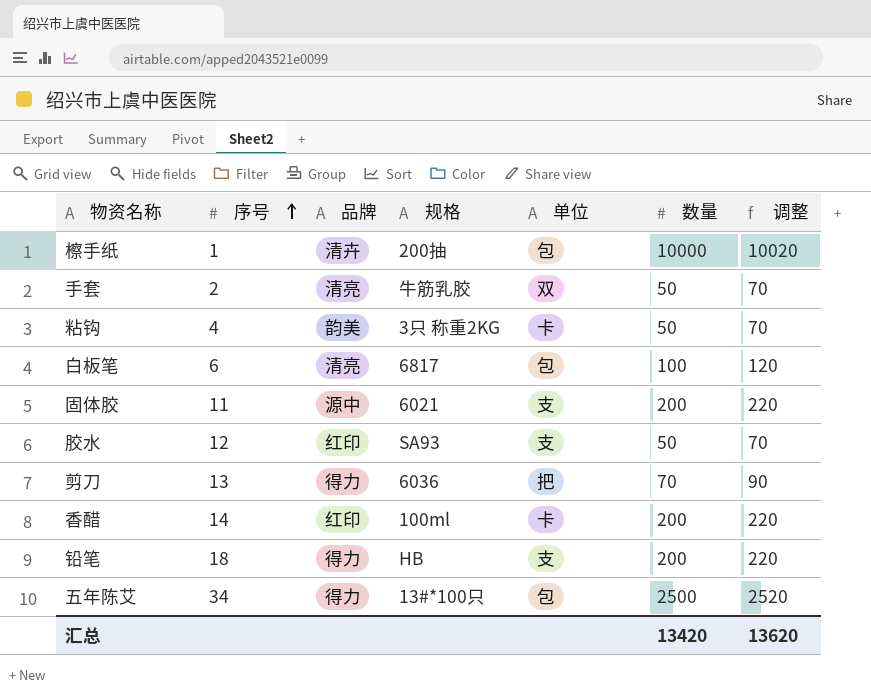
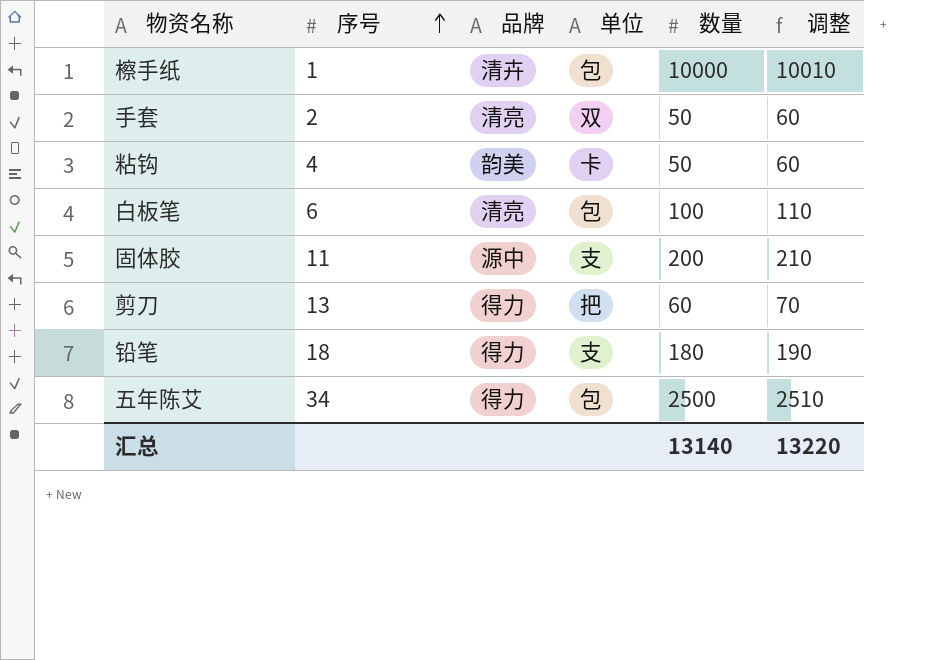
column 规格 | position: 4 -> none
column 调整 | formula: [数量] + 20 -> [数量] + 10
row 胶水: 12 | 红印 | SA93 | 支 | 50 | 70 -> none
row 香醋: 14 | 红印 | 100ml | 卡 | 200 | 220 -> none
剪刀 | 数量: 70 -> 60
铅笔 | 数量: 200 -> 180
汇总 | 数量: 13420 -> 13140
汇总 | 调整: 13620 -> 13220

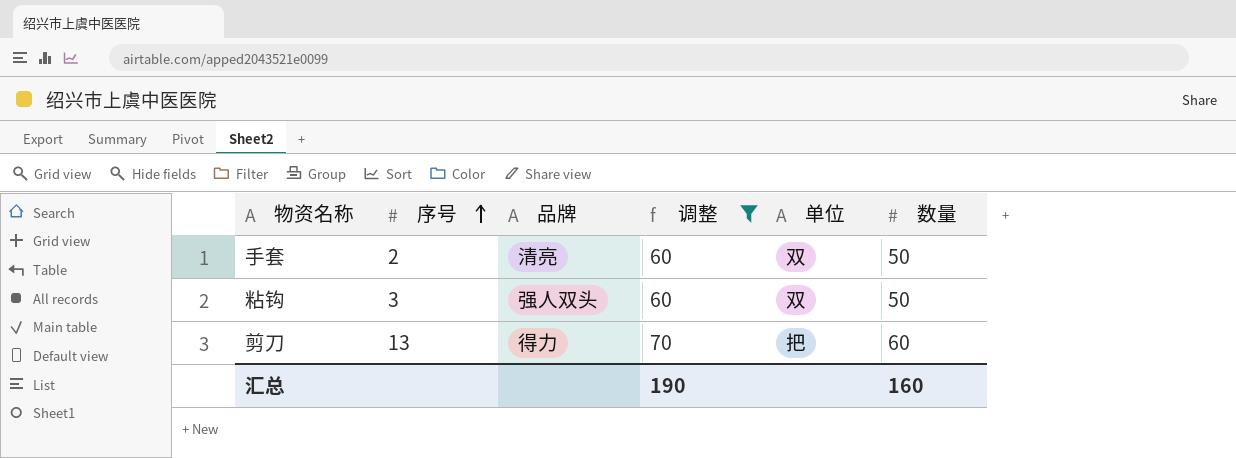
filter: none -> 调整 <= 70
column 调整 | position: 6 -> 4
粘钩 | 序号: 4 -> 3
粘钩 | 品牌: 韵美 -> 强人双头
粘钩 | 单位: 卡 -> 双
汇总 | 调整: 13220 -> 190
汇总 | 数量: 13140 -> 160

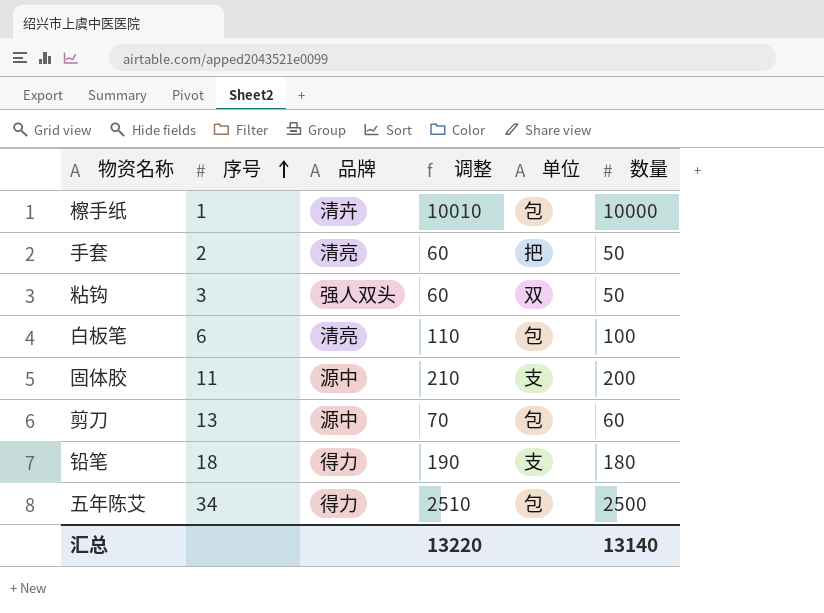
filter: 调整 <= 70 -> none
手套 | 单位: 双 -> 把
剪刀 | 品牌: 得力 -> 源中
剪刀 | 单位: 把 -> 包
汇总 | 调整: 190 -> 13220
汇总 | 数量: 160 -> 13140

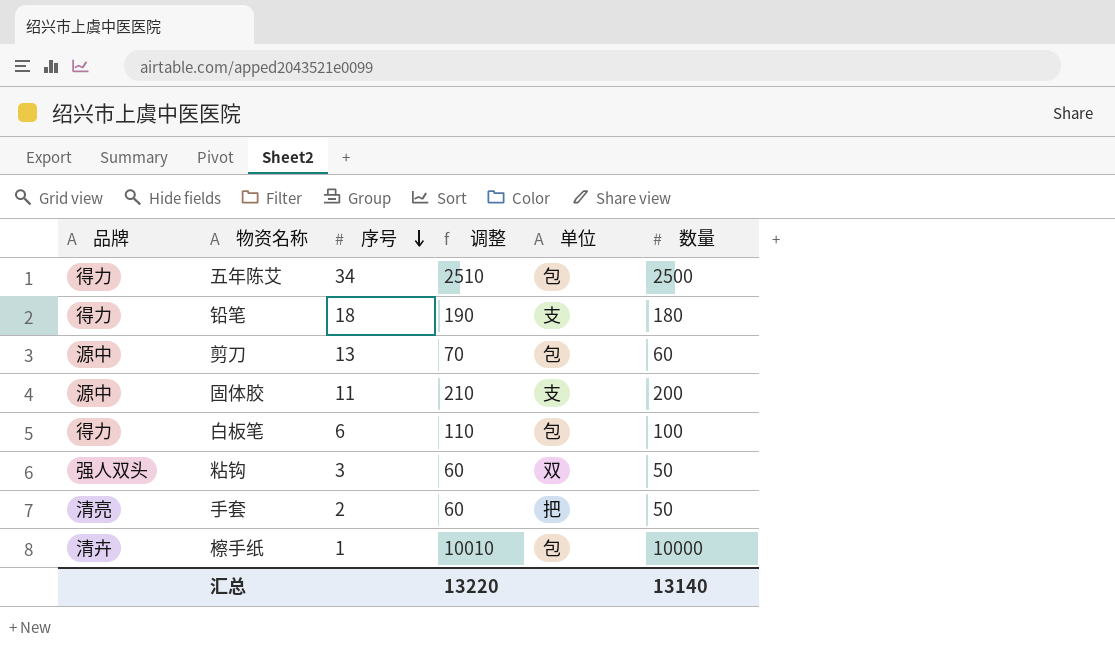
row order: 序号 ascending -> 序号 descending
column 品牌 | position: 3 -> 1
白板笔 | 品牌: 清亮 -> 得力

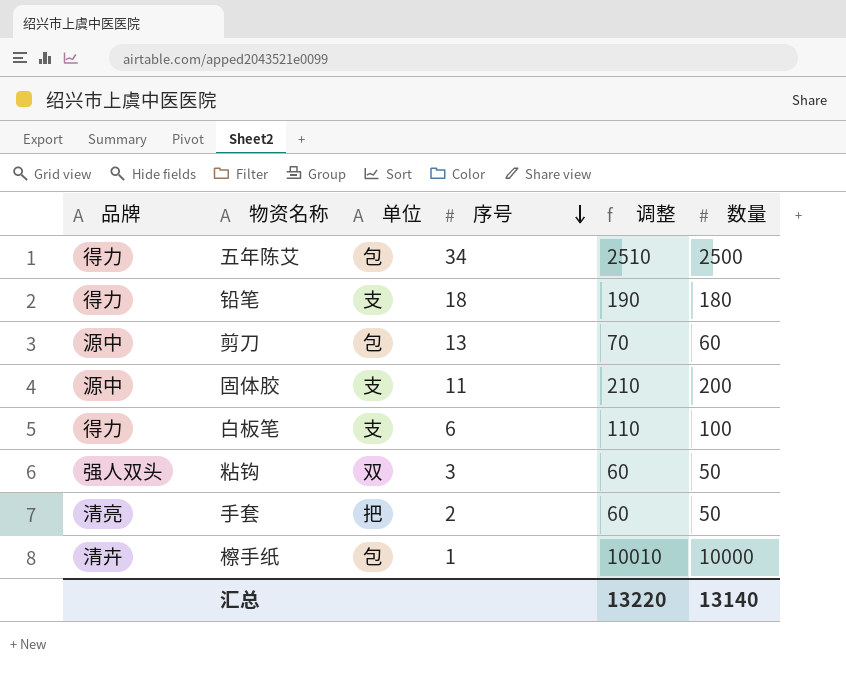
column 单位 | position: 5 -> 3
白板笔 | 单位: 包 -> 支

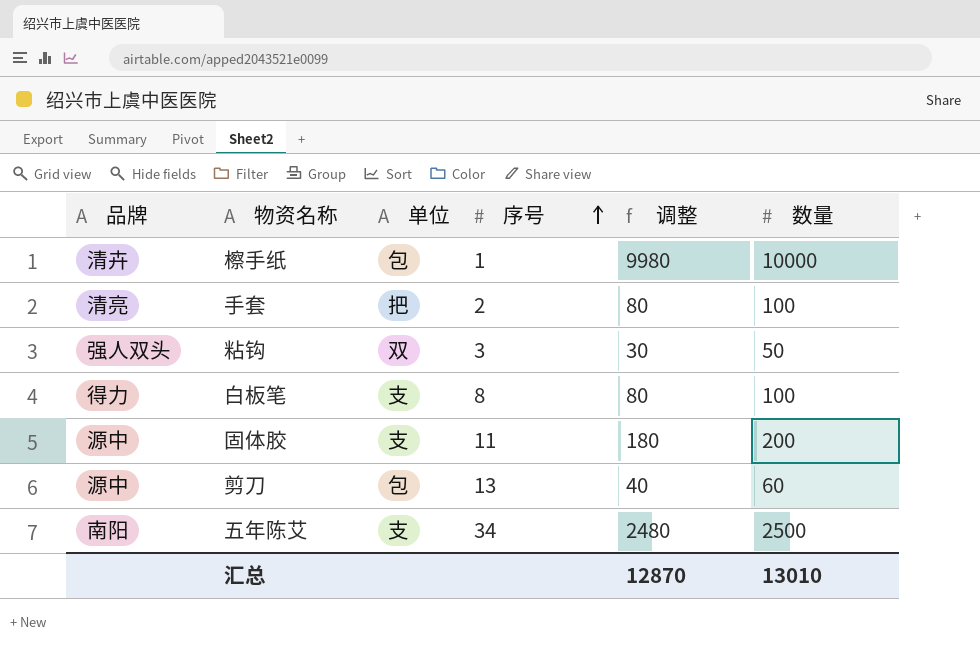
row order: 序号 descending -> 序号 ascending
column 调整 | formula: [数量] + 10 -> [数量] - 20
row 铅笔: 得力 | 支 | 18 | 190 | 180 -> none
手套 | 数量: 50 -> 100
白板笔 | 序号: 6 -> 8
五年陈艾 | 品牌: 得力 -> 南阳
五年陈艾 | 单位: 包 -> 支
汇总 | 调整: 13220 -> 12870
汇总 | 数量: 13140 -> 13010

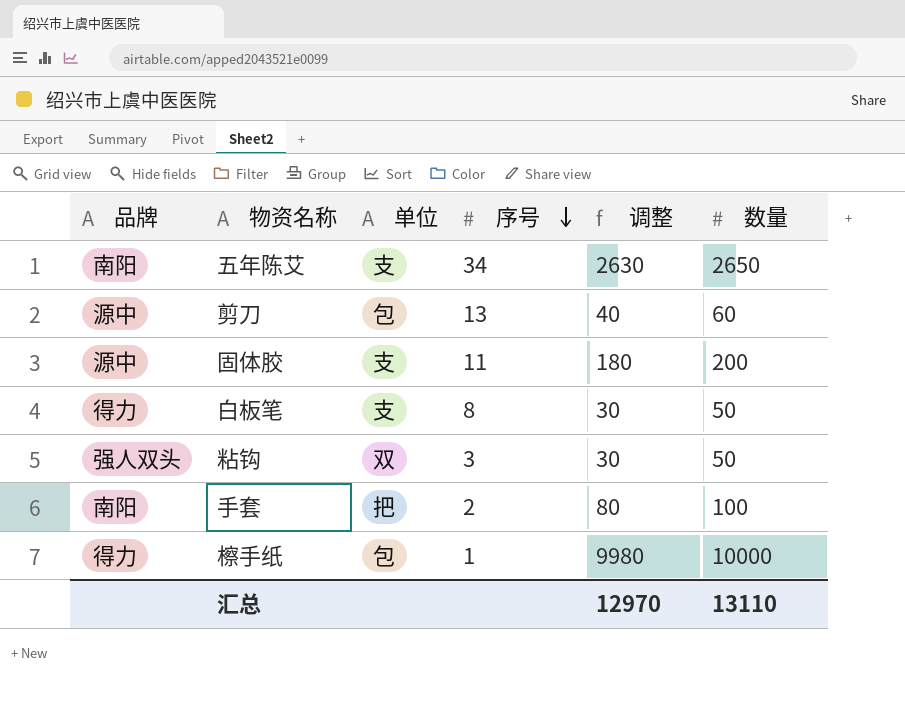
row order: 序号 ascending -> 序号 descending
五年陈艾 | 调整: 2480 -> 2630
五年陈艾 | 数量: 2500 -> 2650
白板笔 | 调整: 80 -> 30
白板笔 | 数量: 100 -> 50
手套 | 品牌: 清亮 -> 南阳
檫手纸 | 品牌: 清卉 -> 得力
汇总 | 调整: 12870 -> 12970
汇总 | 数量: 13010 -> 13110

